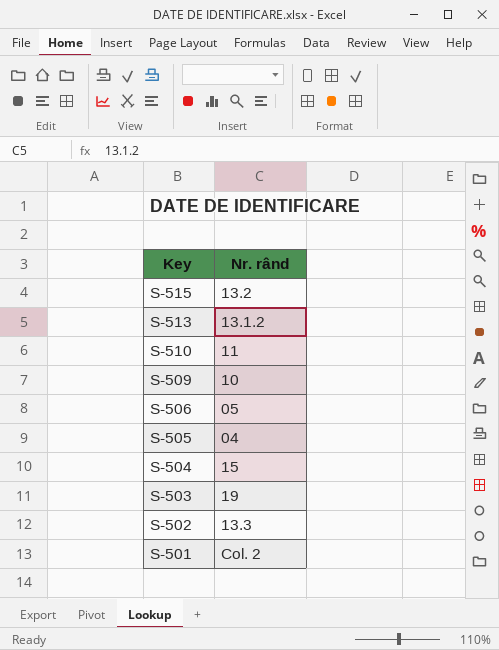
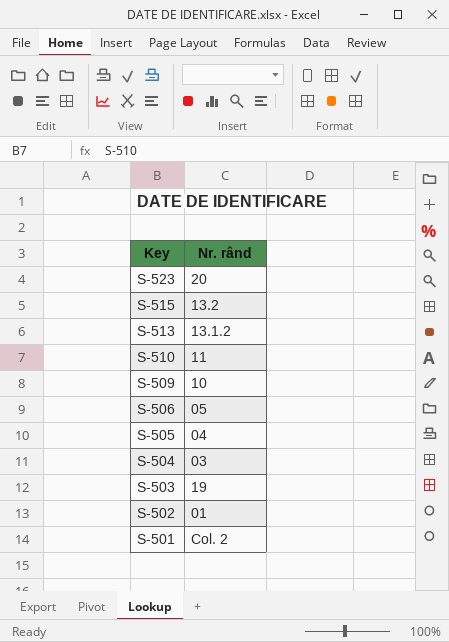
row S-523: none -> 20
S-504 | Nr. rând: 15 -> 03
S-502 | Nr. rând: 13.3 -> 01

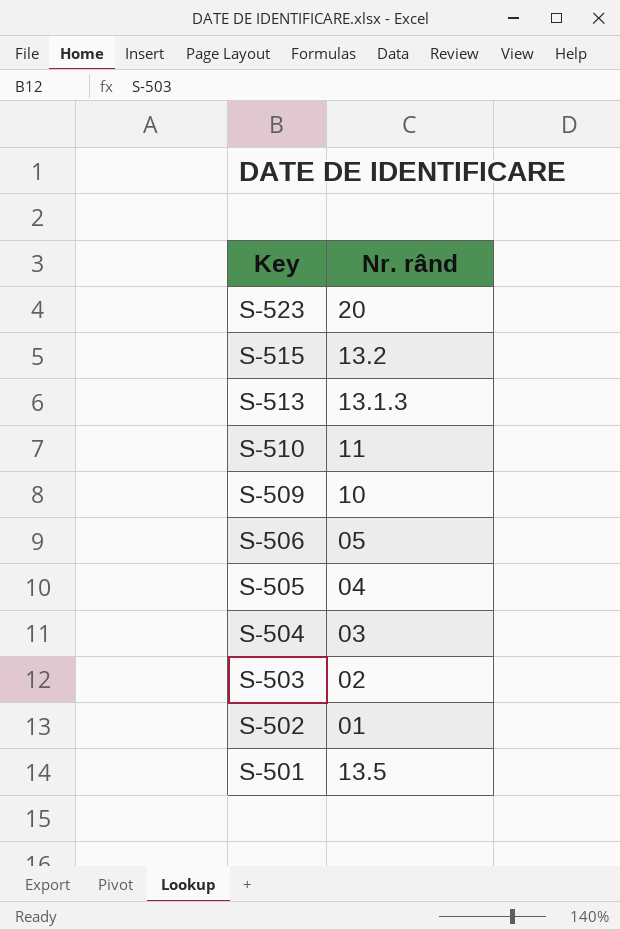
S-513 | Nr. rând: 13.1.2 -> 13.1.3
S-503 | Nr. rând: 19 -> 02
S-501 | Nr. rând: Col. 2 -> 13.5

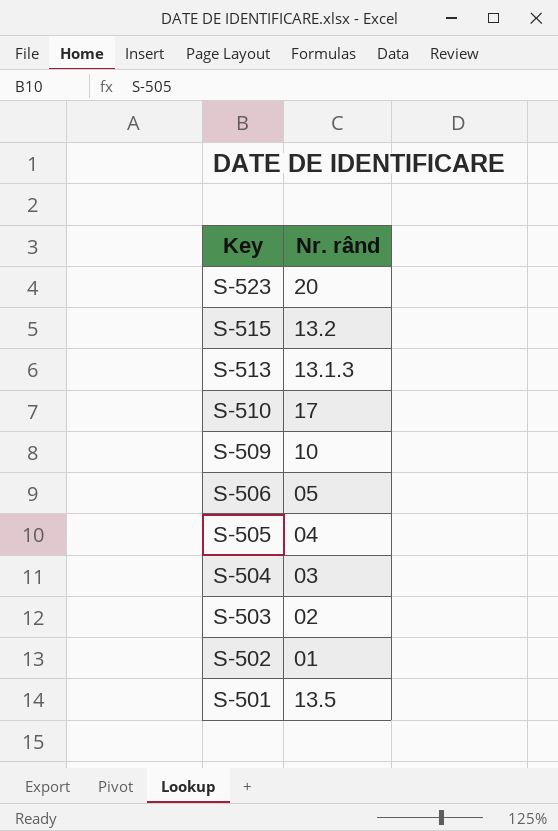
S-510 | Nr. rând: 11 -> 17

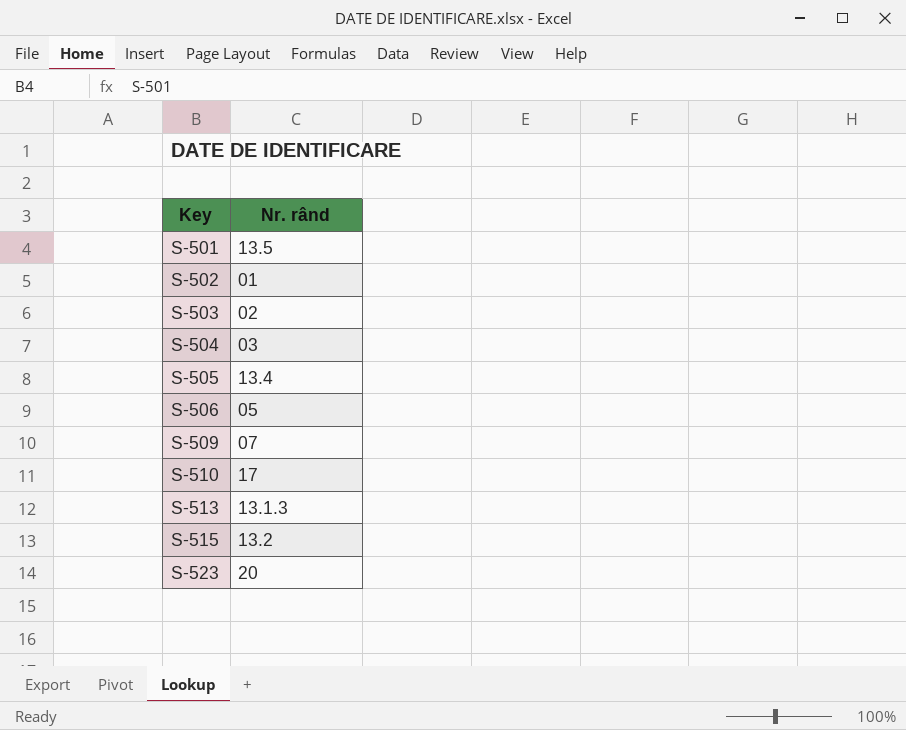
row order: Key descending -> Key ascending
S-505 | Nr. rând: 04 -> 13.4
S-509 | Nr. rând: 10 -> 07

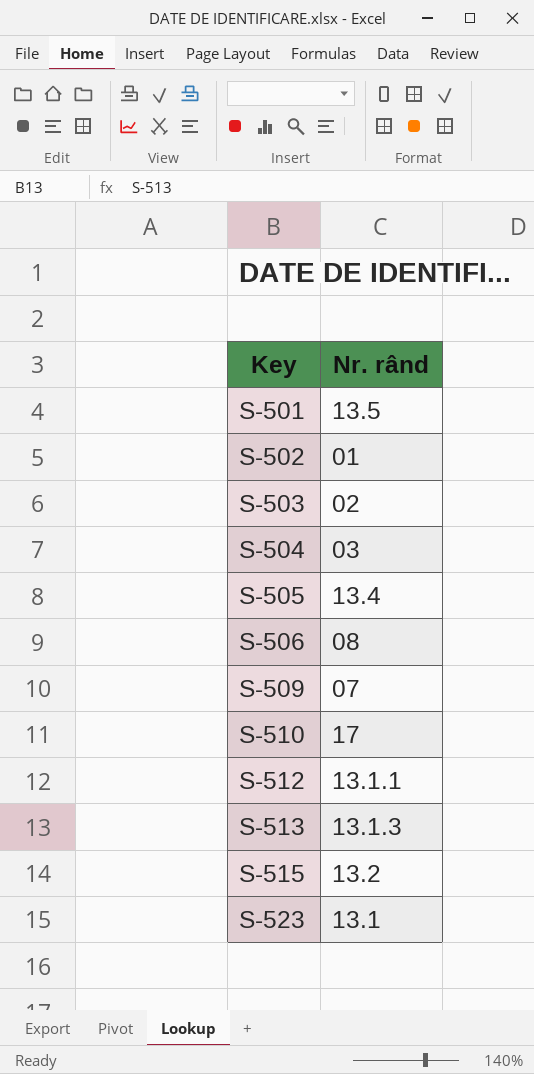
S-506 | Nr. rând: 05 -> 08
row S-512: none -> 13.1.1
S-523 | Nr. rând: 20 -> 13.1

